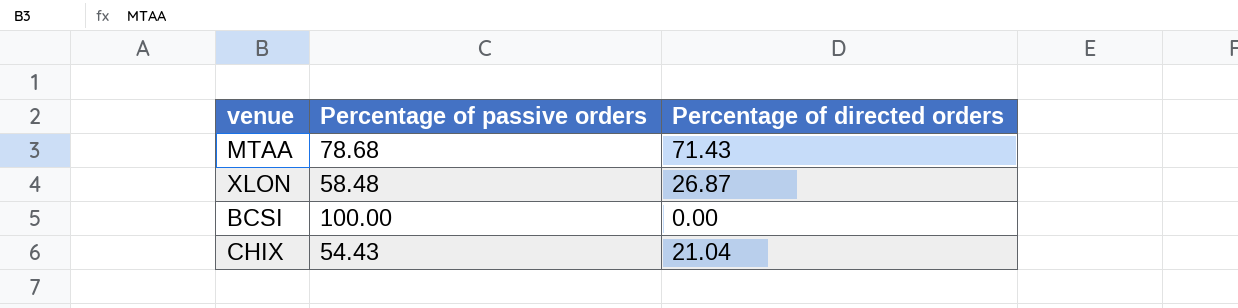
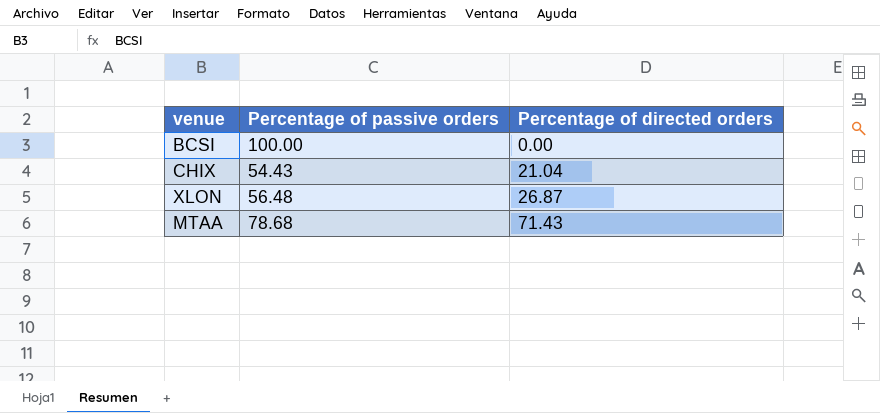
row order: none -> Percentage of directed orders ascending
XLON | Percentage of passive orders: 58.48 -> 56.48

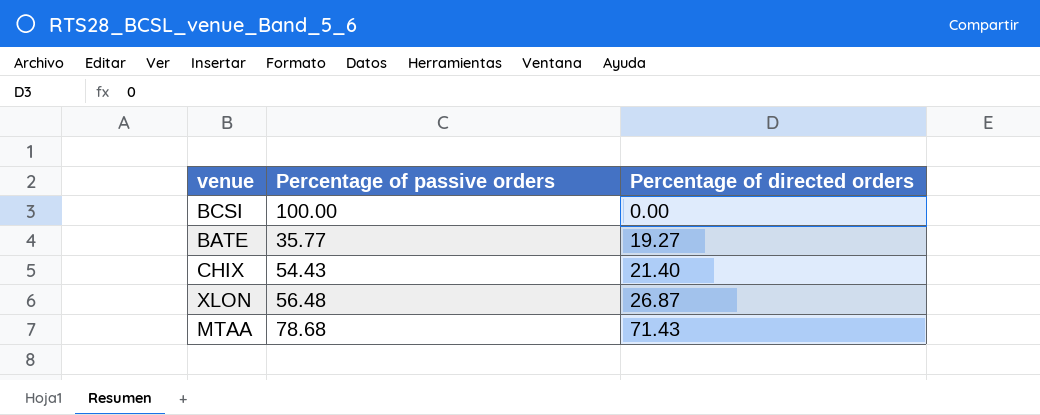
row BATE: none -> 35.77 | 19.27
CHIX | Percentage of directed orders: 21.04 -> 21.40

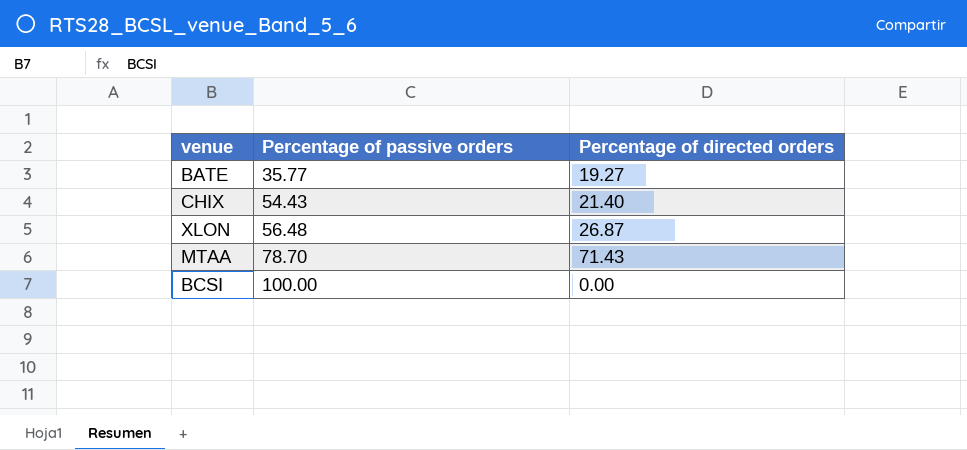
row order: Percentage of directed orders ascending -> Percentage of passive orders ascending
MTAA | Percentage of passive orders: 78.68 -> 78.70

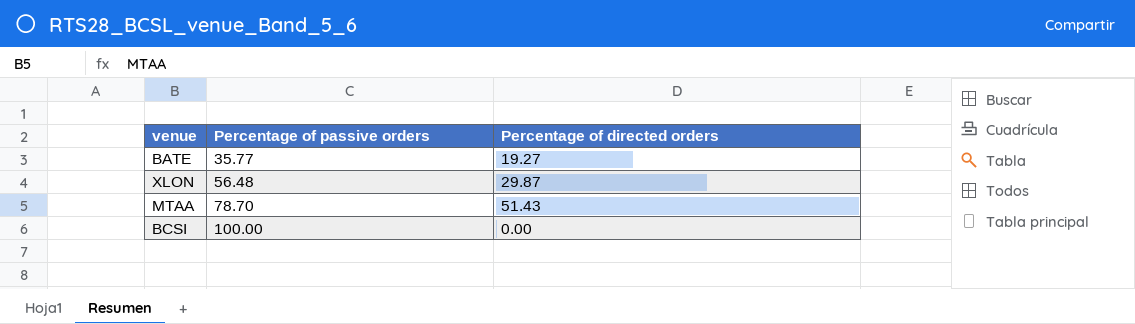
row CHIX: 54.43 | 21.40 -> none
XLON | Percentage of directed orders: 26.87 -> 29.87
MTAA | Percentage of directed orders: 71.43 -> 51.43

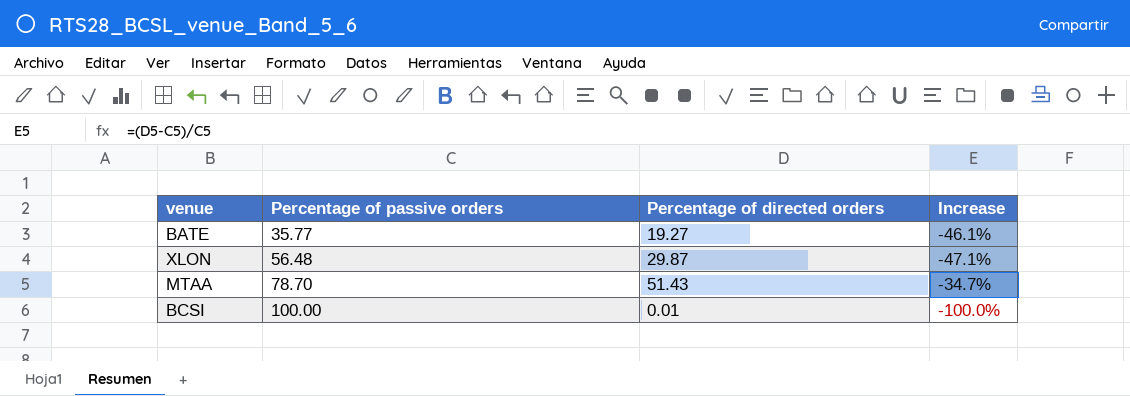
column Increase | formula: none -> ([Percentage of directed orders] - [Percentage of passive orders]) / [Percentage of passive orders]
BCSI | Percentage of directed orders: 0.00 -> 0.01

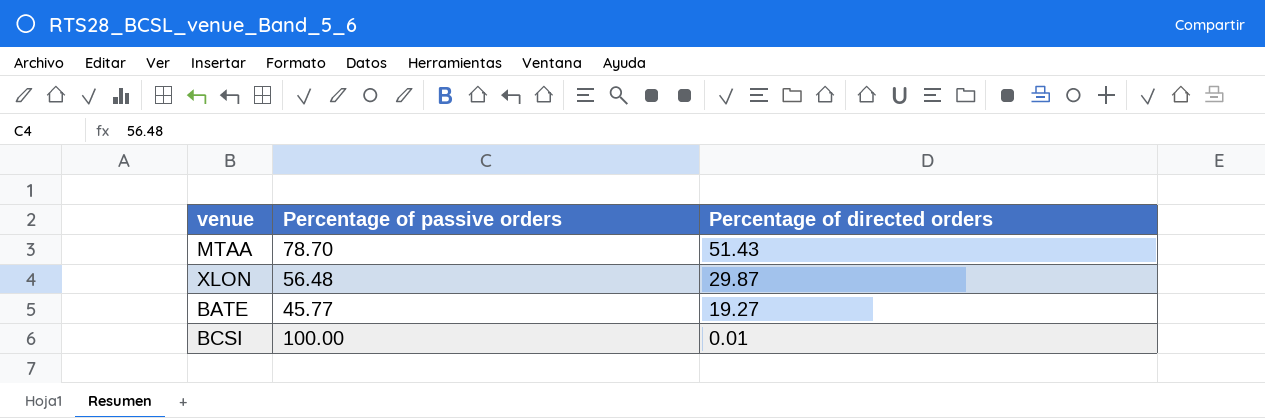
row order: Percentage of passive orders ascending -> Percentage of directed orders descending
column Increase | formula: ([Percentage of directed orders] - [Percentage of passive orders]) / [Percentage of passive orders] -> none
BATE | Percentage of passive orders: 35.77 -> 45.77

